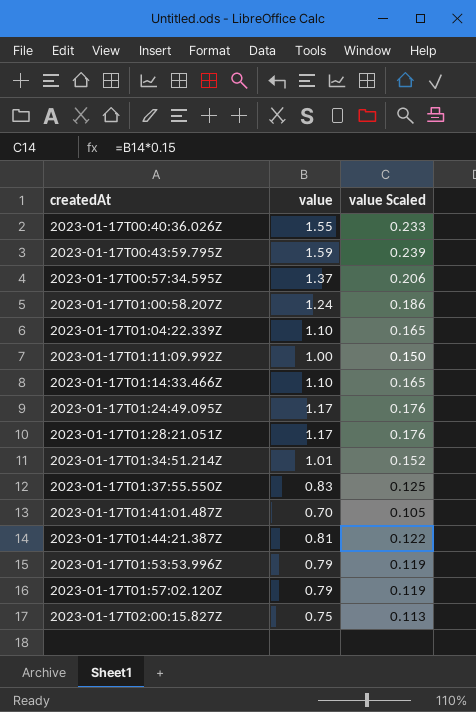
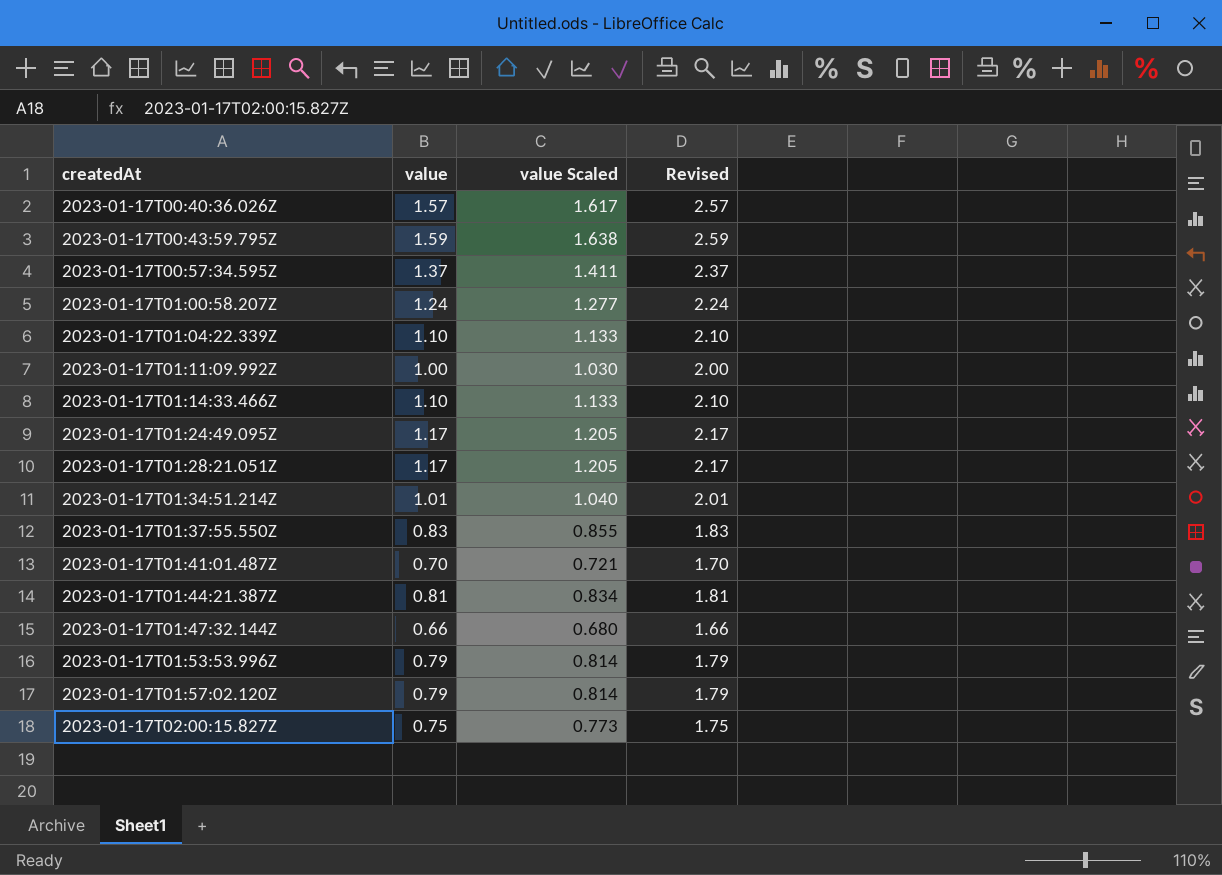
column value Scaled | formula: [value] * 0.15 -> [value] * 1.03
column Revised | formula: none -> [value] + 1
2023-01-17T00:40:36.026Z | value: 1.55 -> 1.57
row 2023-01-17T01:47:32.144Z: none -> 0.66 | 0.680 | 1.66

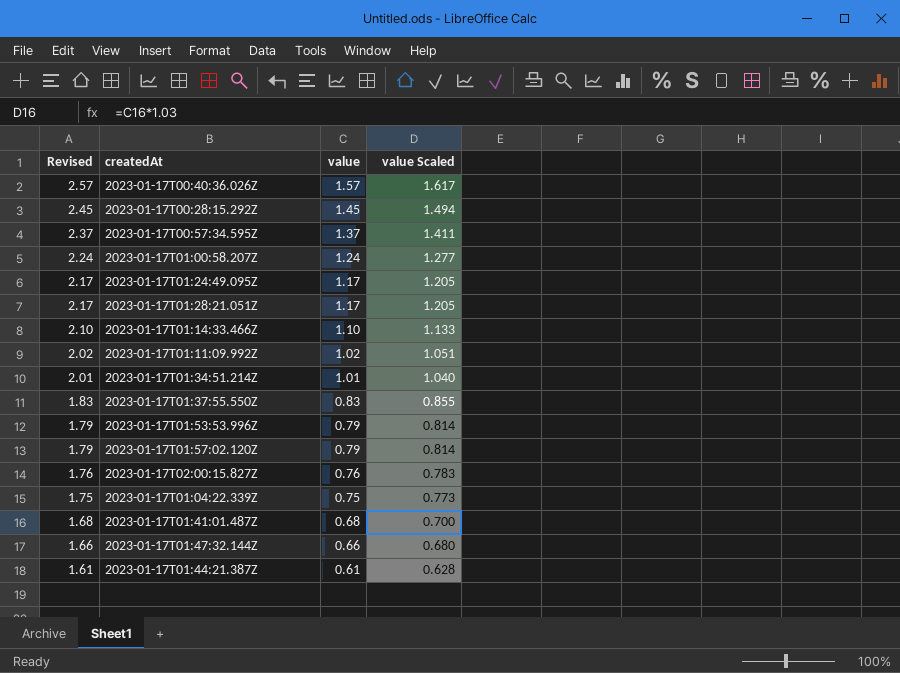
row order: createdAt ascending -> Revised descending
column Revised | position: 4 -> 1
row 2023-01-17T00:43:59.795Z: 1.59 | 1.638 | 2.59 -> none
row 2023-01-17T00:28:15.292Z: none -> 2.45 | 1.45 | 1.494
2023-01-17T01:11:09.992Z | Revised: 2.00 -> 2.02
2023-01-17T01:11:09.992Z | value: 1.00 -> 1.02
2023-01-17T01:11:09.992Z | value Scaled: 1.030 -> 1.051
2023-01-17T02:00:15.827Z | Revised: 1.75 -> 1.76
2023-01-17T02:00:15.827Z | value: 0.75 -> 0.76
2023-01-17T02:00:15.827Z | value Scaled: 0.773 -> 0.783
2023-01-17T01:04:22.339Z | Revised: 2.10 -> 1.75
2023-01-17T01:04:22.339Z | value: 1.10 -> 0.75
2023-01-17T01:04:22.339Z | value Scaled: 1.133 -> 0.773
2023-01-17T01:41:01.487Z | Revised: 1.70 -> 1.68
2023-01-17T01:41:01.487Z | value: 0.70 -> 0.68
2023-01-17T01:41:01.487Z | value Scaled: 0.721 -> 0.700
2023-01-17T01:44:21.387Z | Revised: 1.81 -> 1.61
2023-01-17T01:44:21.387Z | value: 0.81 -> 0.61
2023-01-17T01:44:21.387Z | value Scaled: 0.834 -> 0.628

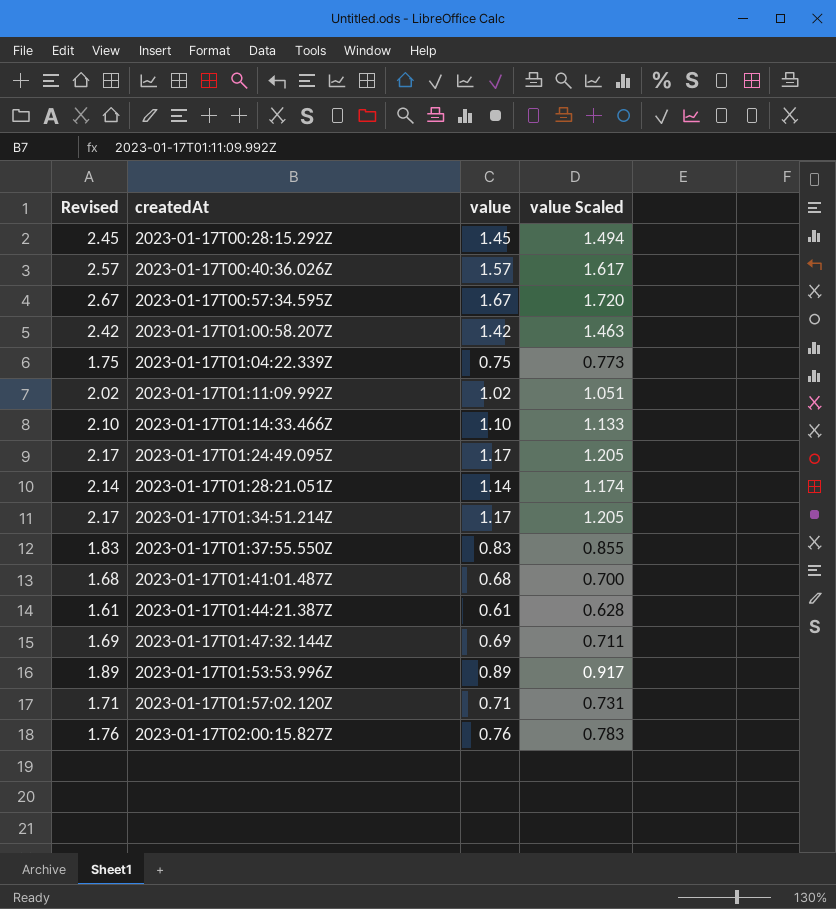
row order: Revised descending -> createdAt ascending
2023-01-17T00:57:34.595Z | Revised: 2.37 -> 2.67
2023-01-17T00:57:34.595Z | value: 1.37 -> 1.67
2023-01-17T00:57:34.595Z | value Scaled: 1.411 -> 1.720
2023-01-17T01:00:58.207Z | Revised: 2.24 -> 2.42
2023-01-17T01:00:58.207Z | value: 1.24 -> 1.42
2023-01-17T01:00:58.207Z | value Scaled: 1.277 -> 1.463
2023-01-17T01:28:21.051Z | Revised: 2.17 -> 2.14
2023-01-17T01:28:21.051Z | value: 1.17 -> 1.14
2023-01-17T01:28:21.051Z | value Scaled: 1.205 -> 1.174
2023-01-17T01:34:51.214Z | Revised: 2.01 -> 2.17
2023-01-17T01:34:51.214Z | value: 1.01 -> 1.17
2023-01-17T01:34:51.214Z | value Scaled: 1.040 -> 1.205
2023-01-17T01:47:32.144Z | Revised: 1.66 -> 1.69
2023-01-17T01:47:32.144Z | value: 0.66 -> 0.69
2023-01-17T01:47:32.144Z | value Scaled: 0.680 -> 0.711
2023-01-17T01:53:53.996Z | Revised: 1.79 -> 1.89
2023-01-17T01:53:53.996Z | value: 0.79 -> 0.89
2023-01-17T01:53:53.996Z | value Scaled: 0.814 -> 0.917
2023-01-17T01:57:02.120Z | Revised: 1.79 -> 1.71
2023-01-17T01:57:02.120Z | value: 0.79 -> 0.71
2023-01-17T01:57:02.120Z | value Scaled: 0.814 -> 0.731

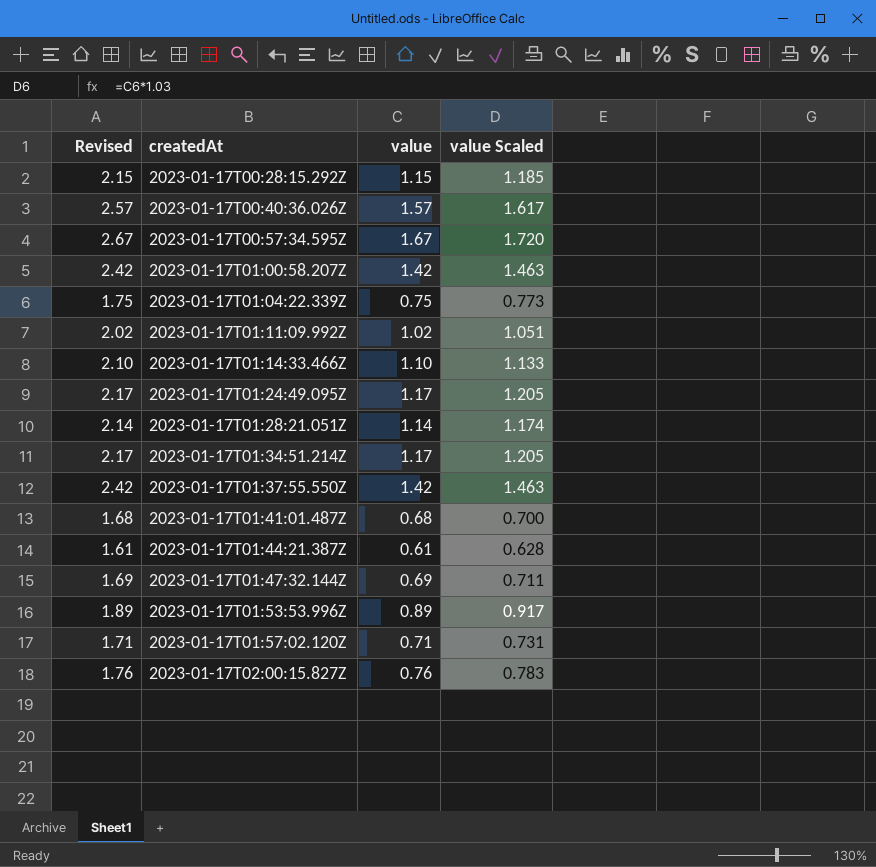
2023-01-17T00:28:15.292Z | Revised: 2.45 -> 2.15
2023-01-17T00:28:15.292Z | value: 1.45 -> 1.15
2023-01-17T00:28:15.292Z | value Scaled: 1.494 -> 1.185
2023-01-17T01:37:55.550Z | Revised: 1.83 -> 2.42
2023-01-17T01:37:55.550Z | value: 0.83 -> 1.42
2023-01-17T01:37:55.550Z | value Scaled: 0.855 -> 1.463

